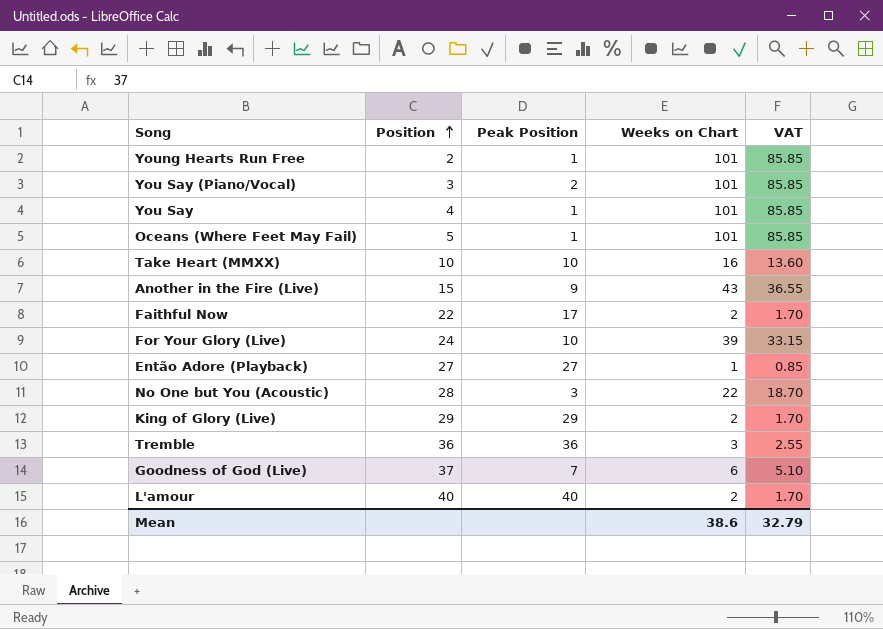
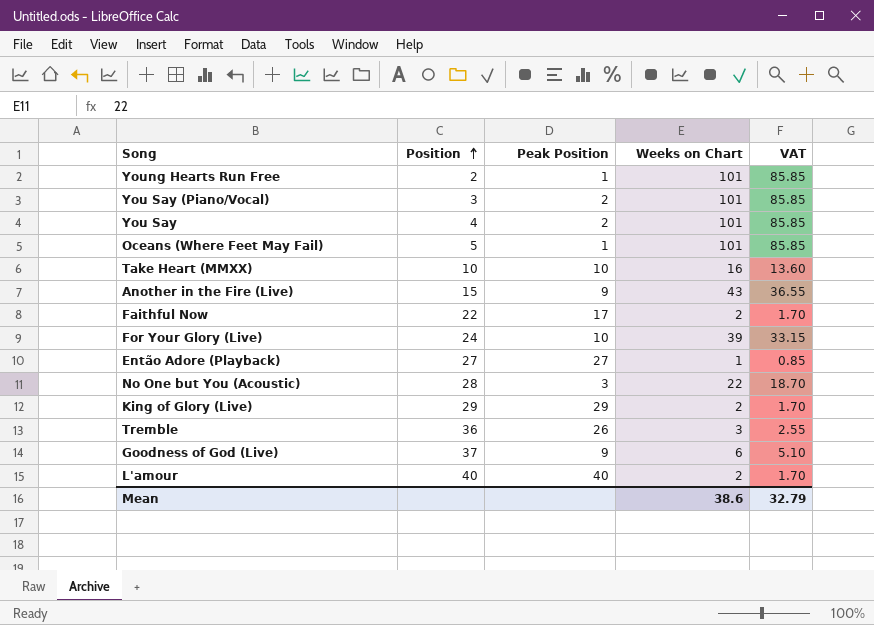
You Say | Peak Position: 1 -> 2
Tremble | Peak Position: 36 -> 26
Goodness of God (Live) | Peak Position: 7 -> 9

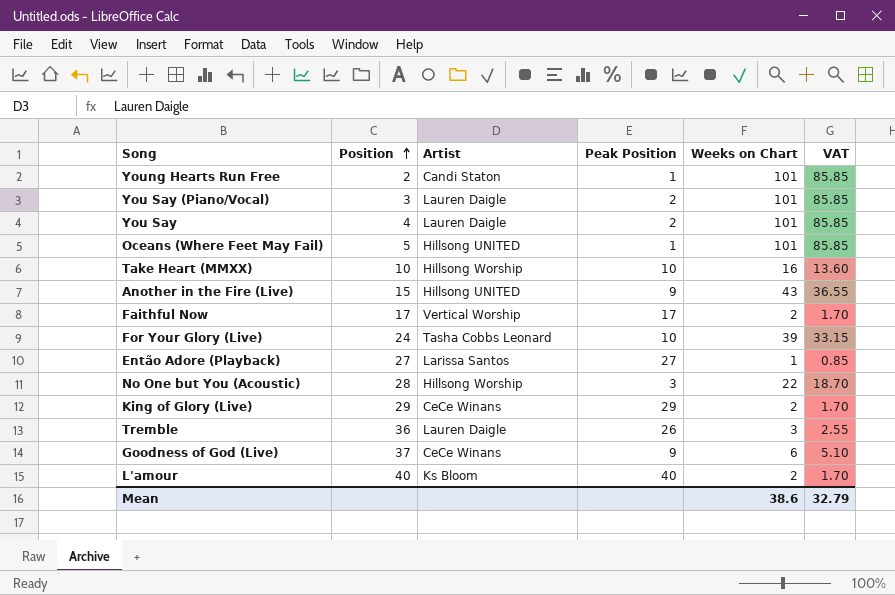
column Artist | position: none -> 3
Faithful Now | Position: 22 -> 17

